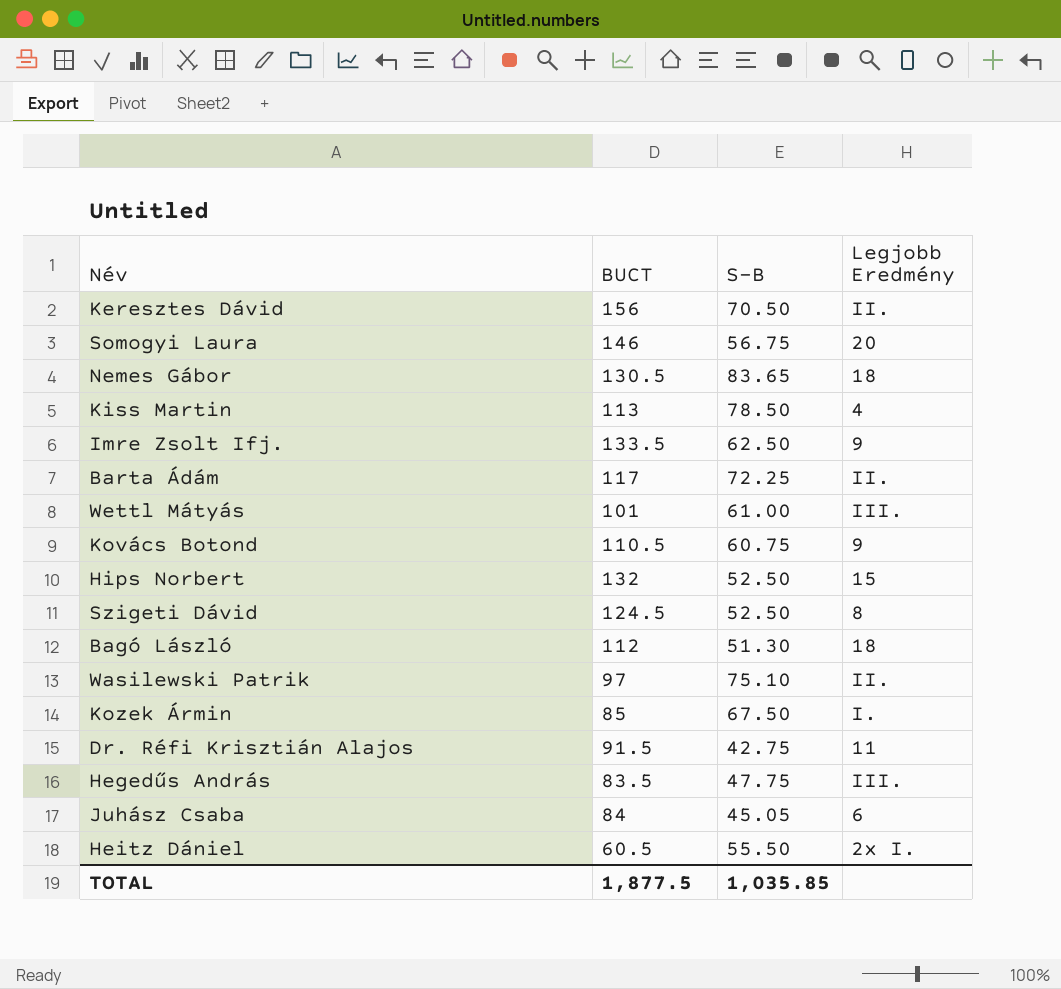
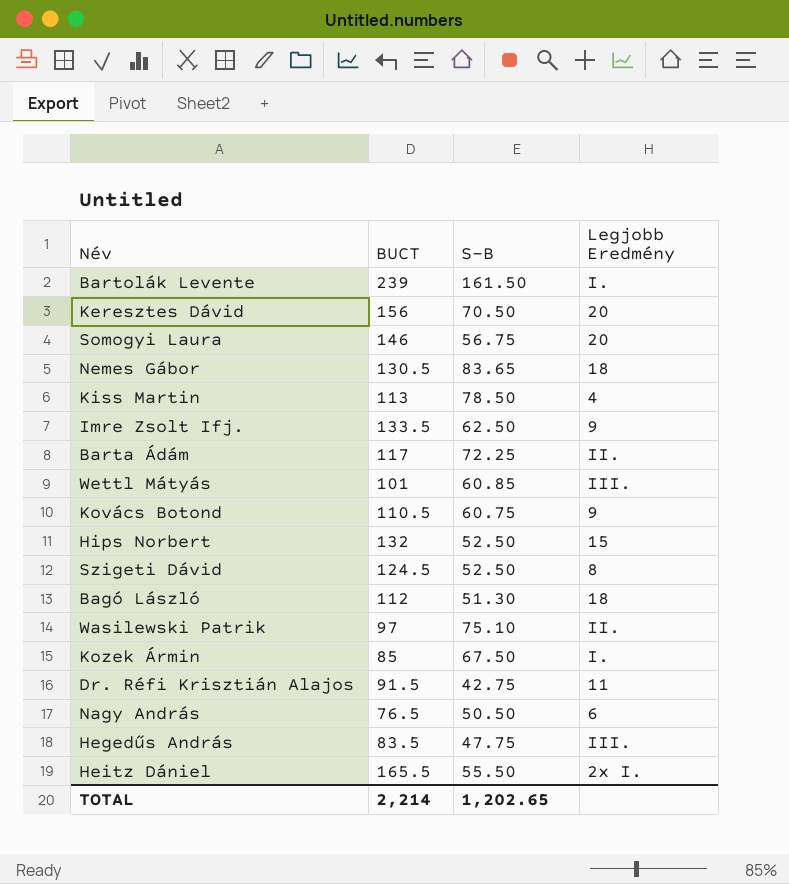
row Juhász Csaba: 84 | 45.05 | 6 -> none
row Bartolák Levente: none -> 239 | 161.50 | I.
Keresztes Dávid | Legjobb Eredmény: II. -> 20
Wettl Mátyás | S-B: 61.00 -> 60.85
row Nagy András: none -> 76.5 | 50.50 | 6
Heitz Dániel | BUCT: 60.5 -> 165.5
TOTAL | BUCT: 1,877.5 -> 2,214
TOTAL | S-B: 1,035.85 -> 1,202.65

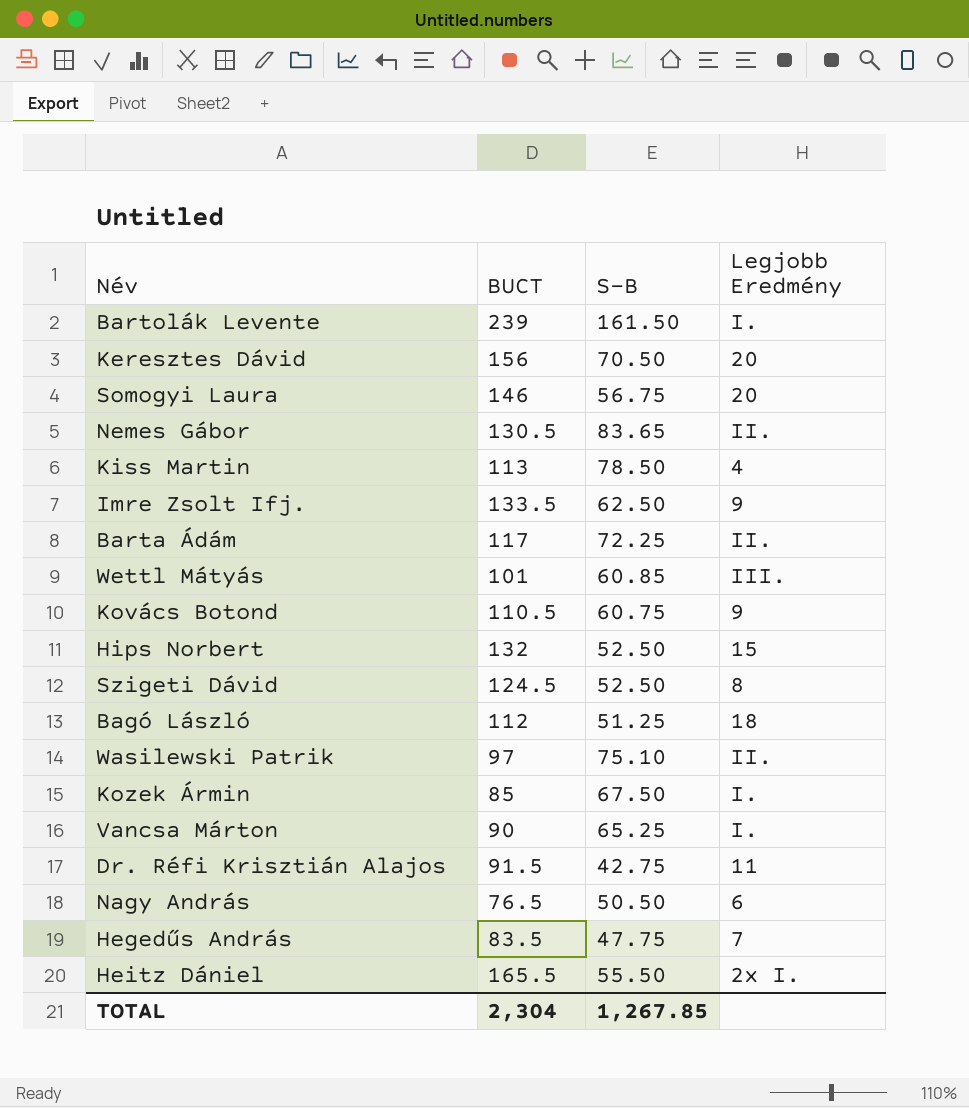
Nemes Gábor | Legjobb Eredmény: 18 -> II.
Bagó László | S-B: 51.30 -> 51.25
row Vancsa Márton: none -> 90 | 65.25 | I.
Hegedűs András | Legjobb Eredmény: III. -> 7
TOTAL | BUCT: 2,214 -> 2,304
TOTAL | S-B: 1,202.65 -> 1,267.85

